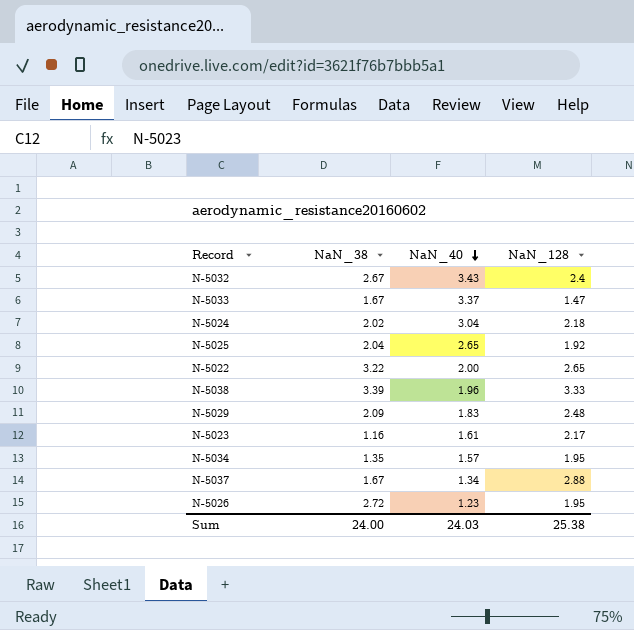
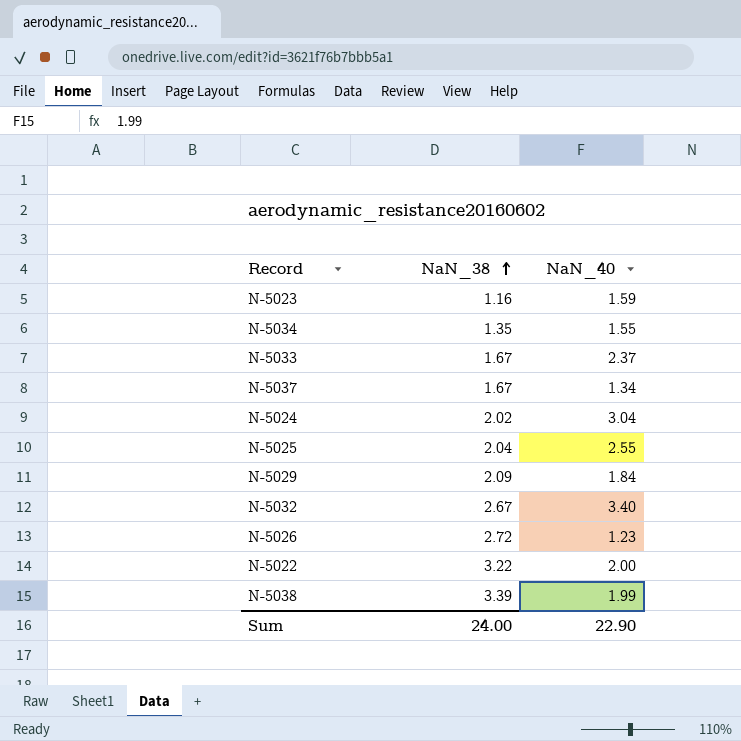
row order: NaN_40 descending -> NaN_38 ascending
column NaN_128 | position: 4 -> none
N-5023 | NaN_40: 1.61 -> 1.59
N-5034 | NaN_40: 1.57 -> 1.55
N-5033 | NaN_40: 3.37 -> 2.37
N-5025 | NaN_40: 2.65 -> 2.55
N-5029 | NaN_40: 1.83 -> 1.84
N-5032 | NaN_40: 3.43 -> 3.40
N-5038 | NaN_40: 1.96 -> 1.99
Sum | NaN_40: 24.03 -> 22.90

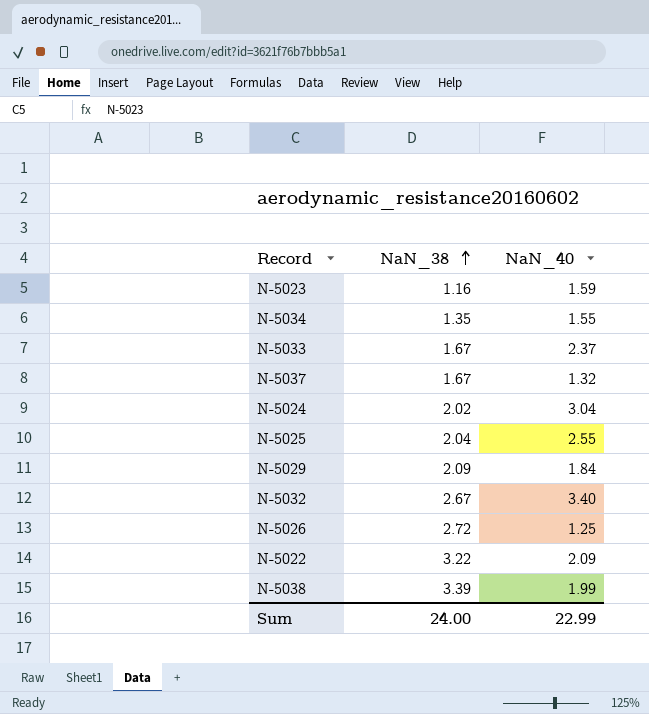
N-5037 | NaN_40: 1.34 -> 1.32
N-5026 | NaN_40: 1.23 -> 1.25
N-5022 | NaN_40: 2.00 -> 2.09
Sum | NaN_40: 22.90 -> 22.99

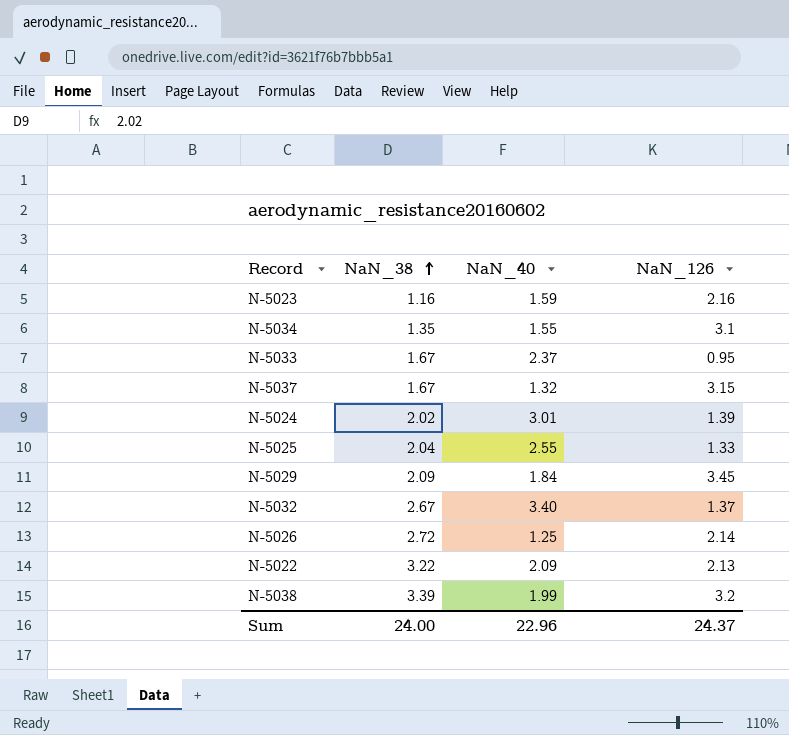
column NaN_126 | position: none -> 4
N-5024 | NaN_40: 3.04 -> 3.01
Sum | NaN_40: 22.99 -> 22.96

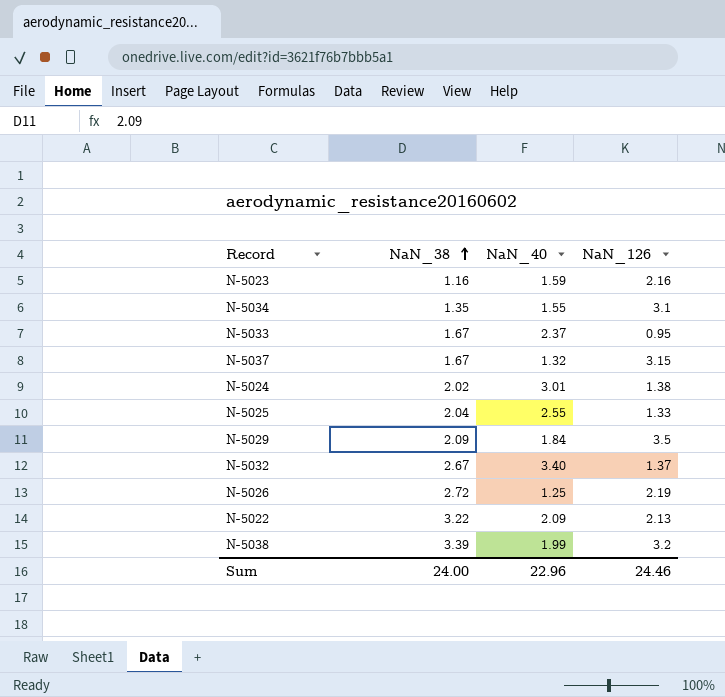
N-5024 | NaN_126: 1.39 -> 1.38
N-5029 | NaN_126: 3.45 -> 3.5
N-5026 | NaN_126: 2.14 -> 2.19
Sum | NaN_126: 24.37 -> 24.46

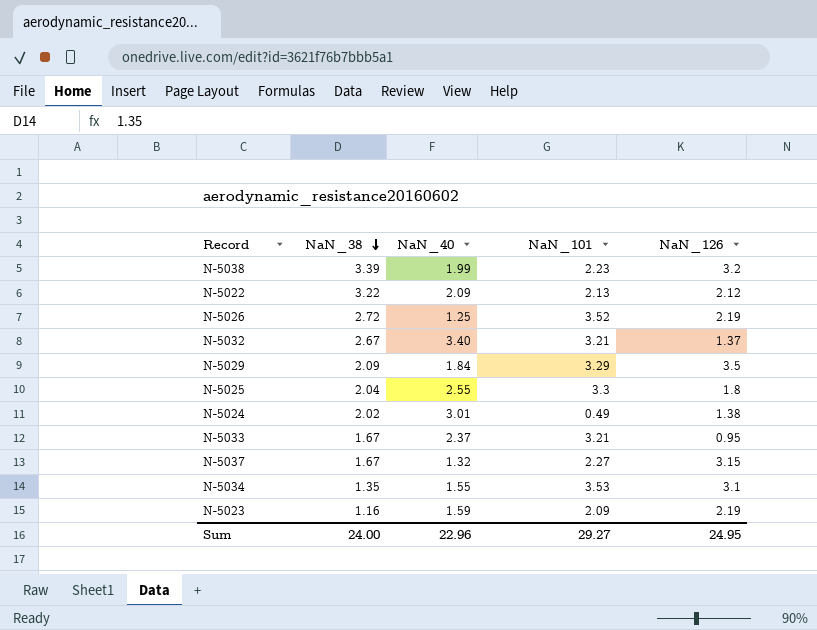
row order: NaN_38 ascending -> NaN_38 descending
column NaN_101 | position: none -> 4
N-5022 | NaN_126: 2.13 -> 2.12
N-5025 | NaN_126: 1.33 -> 1.8
N-5023 | NaN_126: 2.16 -> 2.19
Sum | NaN_126: 24.46 -> 24.95

